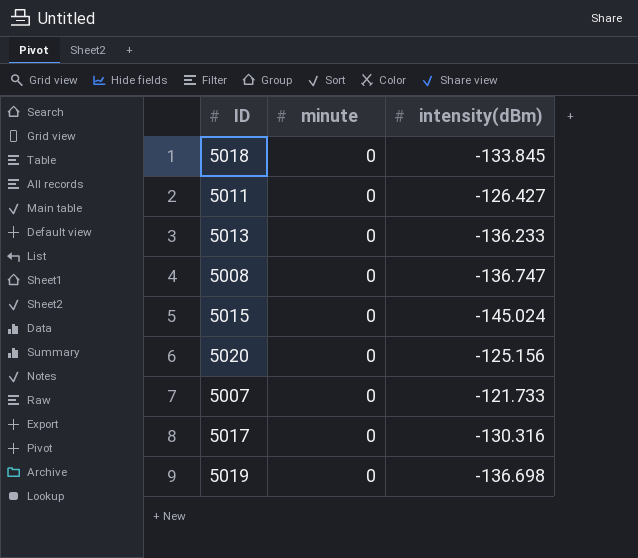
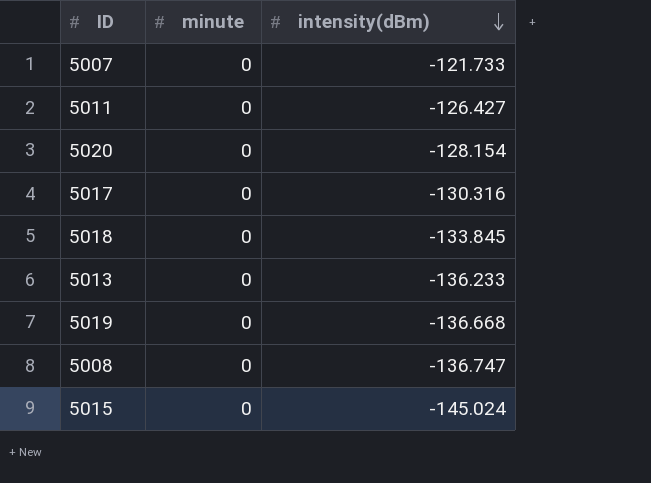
row order: none -> intensity(dBm) descending
5020 | intensity(dBm): -125.156 -> -128.154
5019 | intensity(dBm): -136.698 -> -136.668

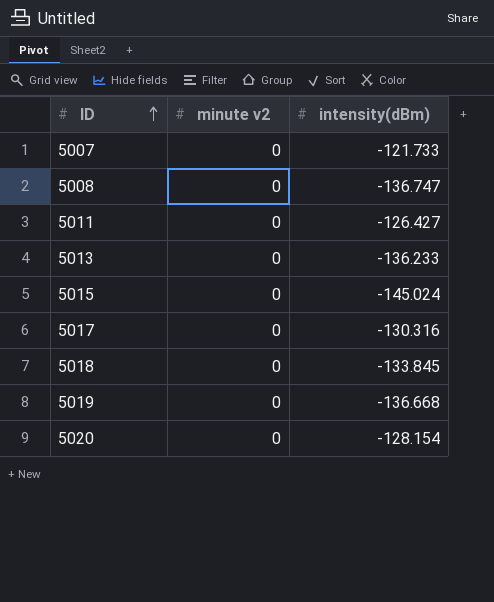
row order: intensity(dBm) descending -> ID ascending
column name: minute -> minute v2

